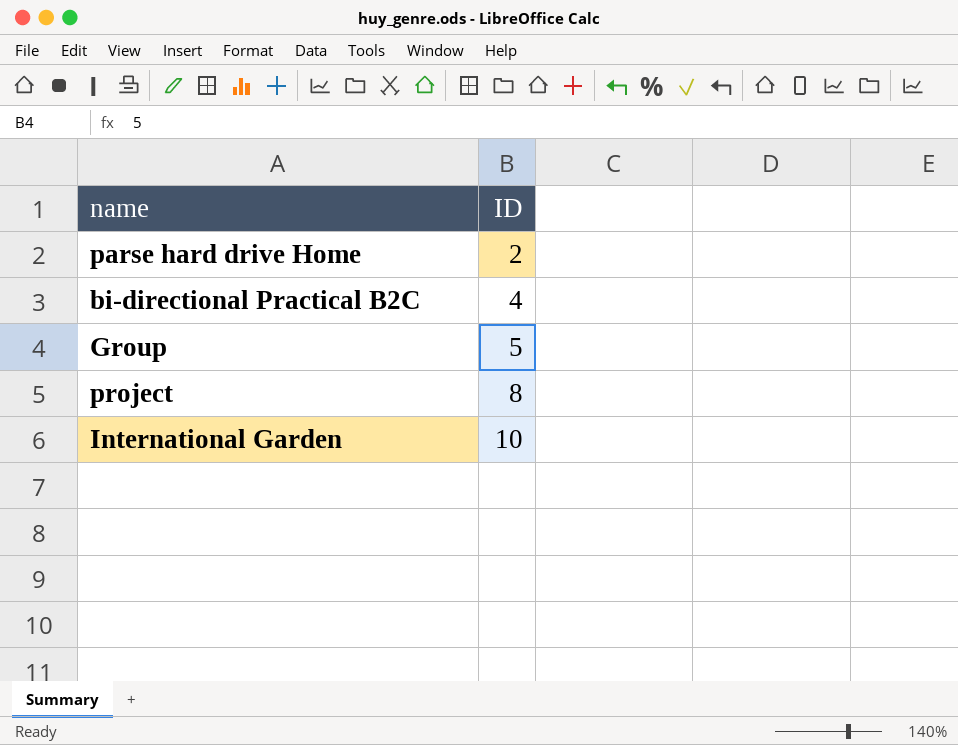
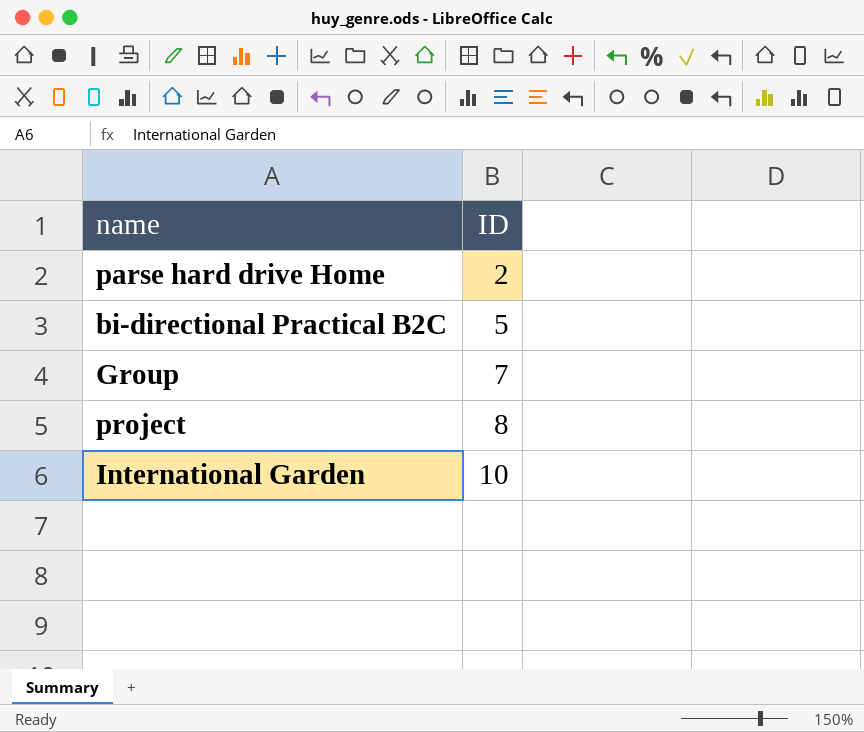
bi-directional Practical B2C | ID: 4 -> 5
Group | ID: 5 -> 7

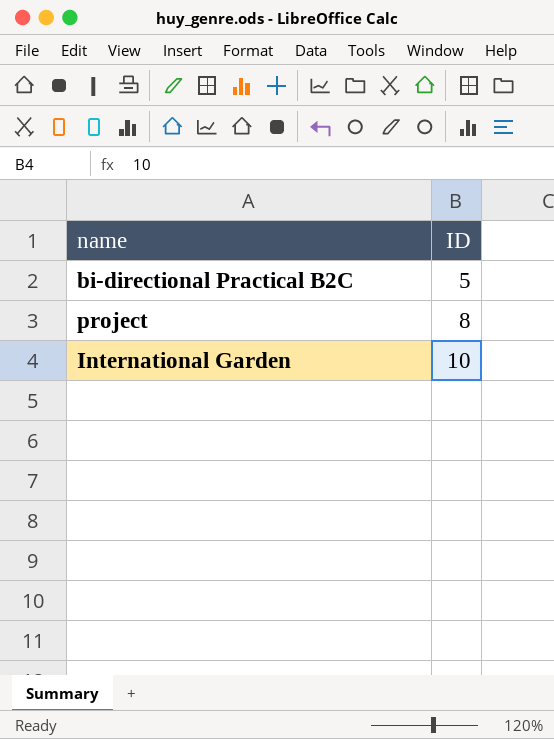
row parse hard drive Home: 2 -> none
row Group: 7 -> none

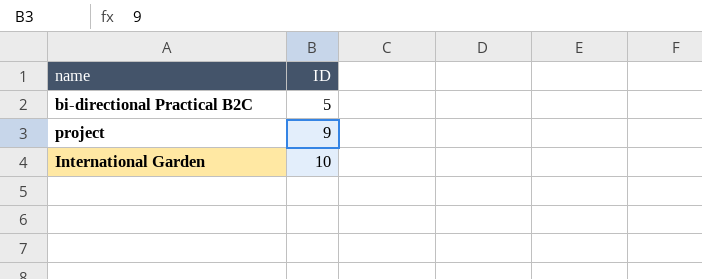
project | ID: 8 -> 9

